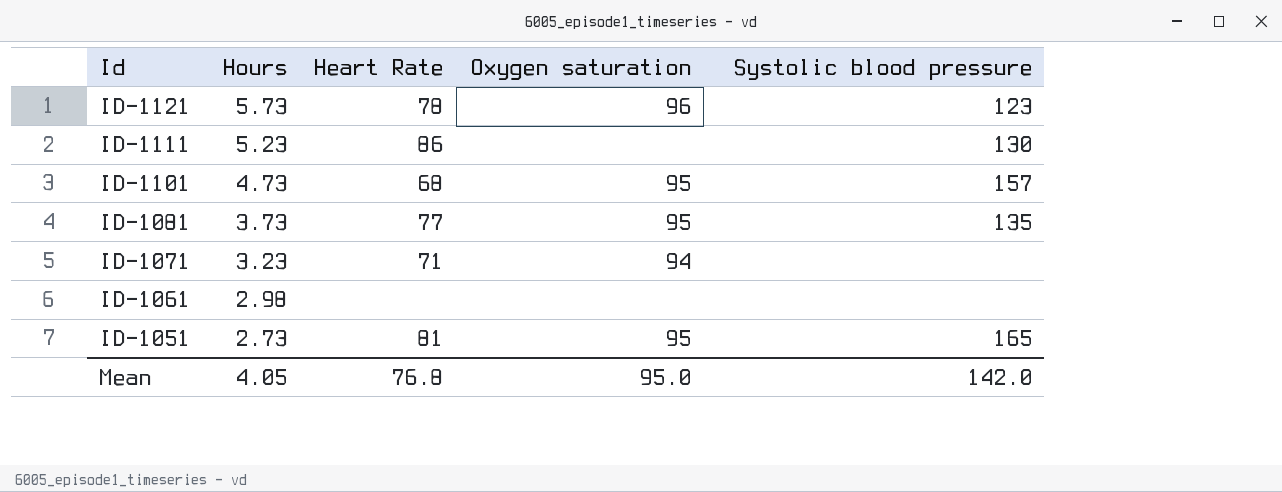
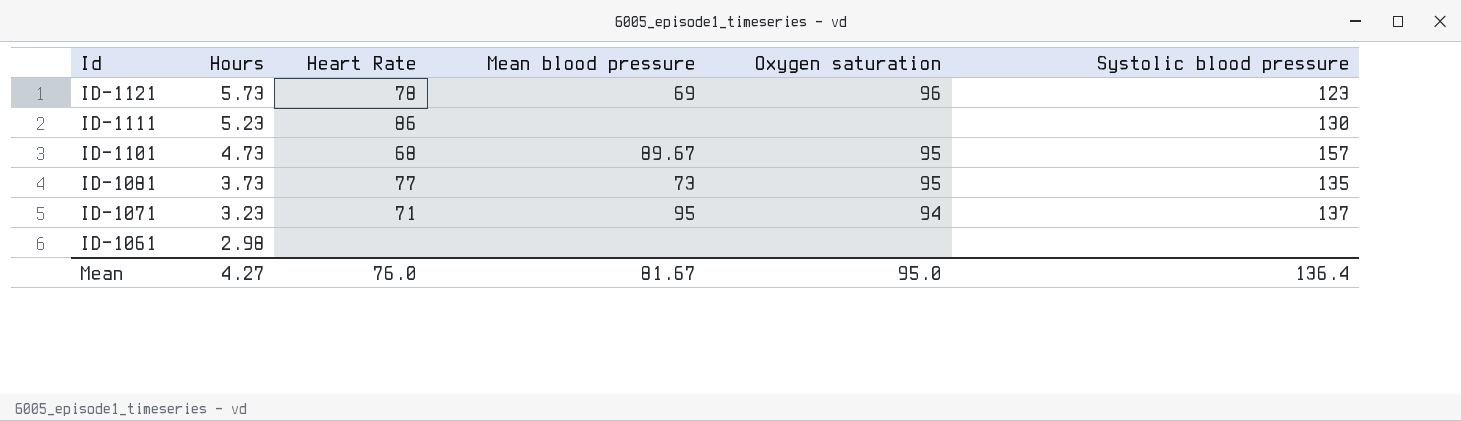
column Mean blood pressure | position: none -> 4
row ID-1051: 2.73 | 81 | 95 | 165 -> none
ID-1071 | Systolic blood pressure: none -> 137
Mean | Hours: 4.05 -> 4.27
Mean | Heart Rate: 76.8 -> 76.0
Mean | Systolic blood pressure: 142.0 -> 136.4

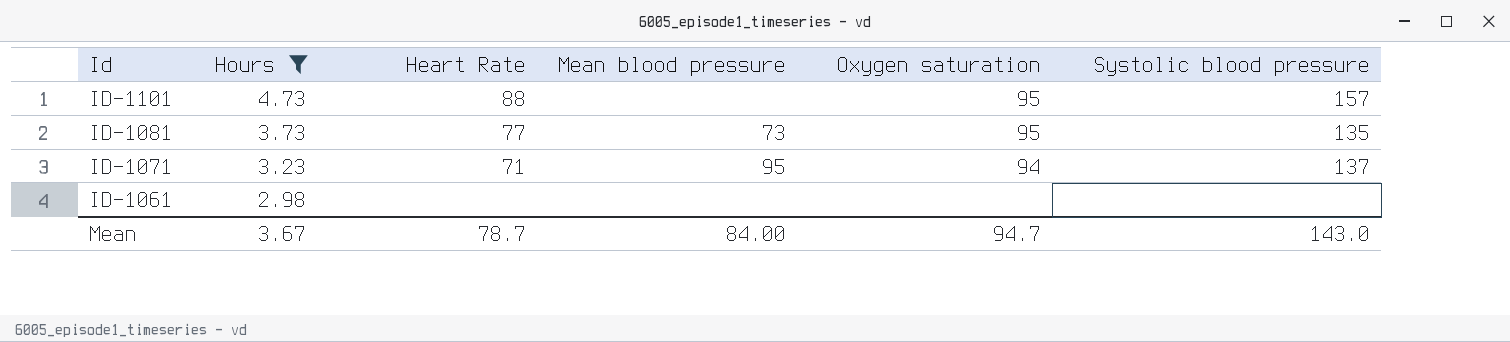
filter: none -> Hours <= 4.73
ID-1101 | Heart Rate: 68 -> 88
ID-1101 | Mean blood pressure: 89.67 -> none
Mean | Hours: 4.27 -> 3.67
Mean | Heart Rate: 76.0 -> 78.7
Mean | Mean blood pressure: 81.67 -> 84.00
Mean | Oxygen saturation: 95.0 -> 94.7
Mean | Systolic blood pressure: 136.4 -> 143.0

